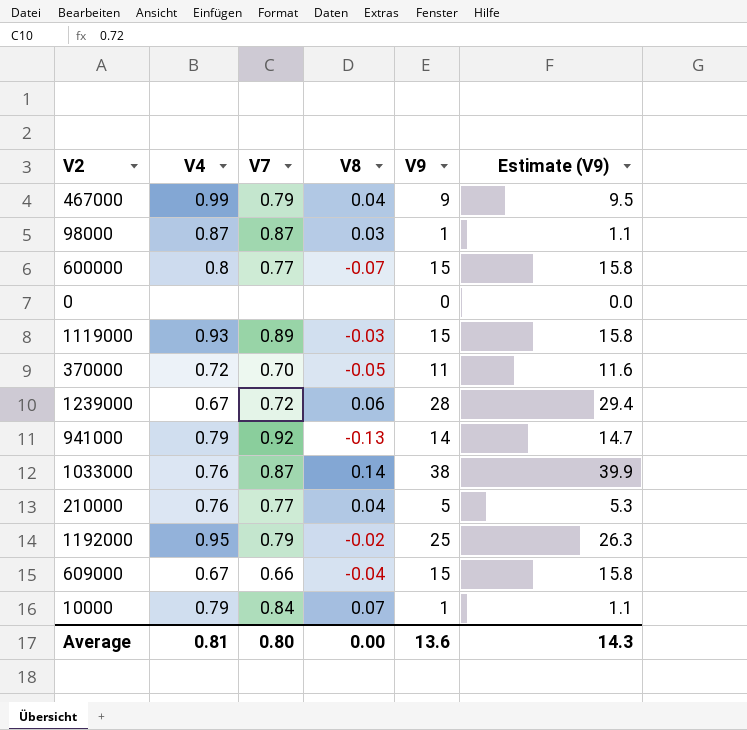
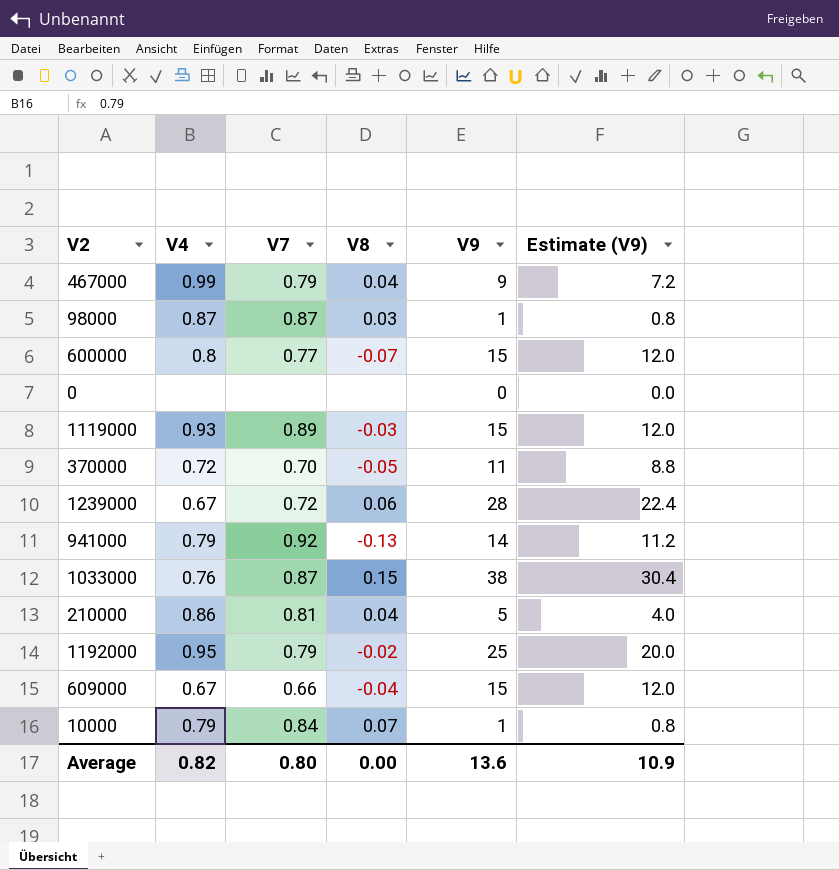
column Estimate (V9) | formula: [V9] * 1.05 -> [V9] * 0.8
1033000 | V8: 0.14 -> 0.15
210000 | V4: 0.76 -> 0.86
210000 | V7: 0.77 -> 0.81
Average | V4: 0.81 -> 0.82
Average | Estimate (V9): 14.3 -> 10.9

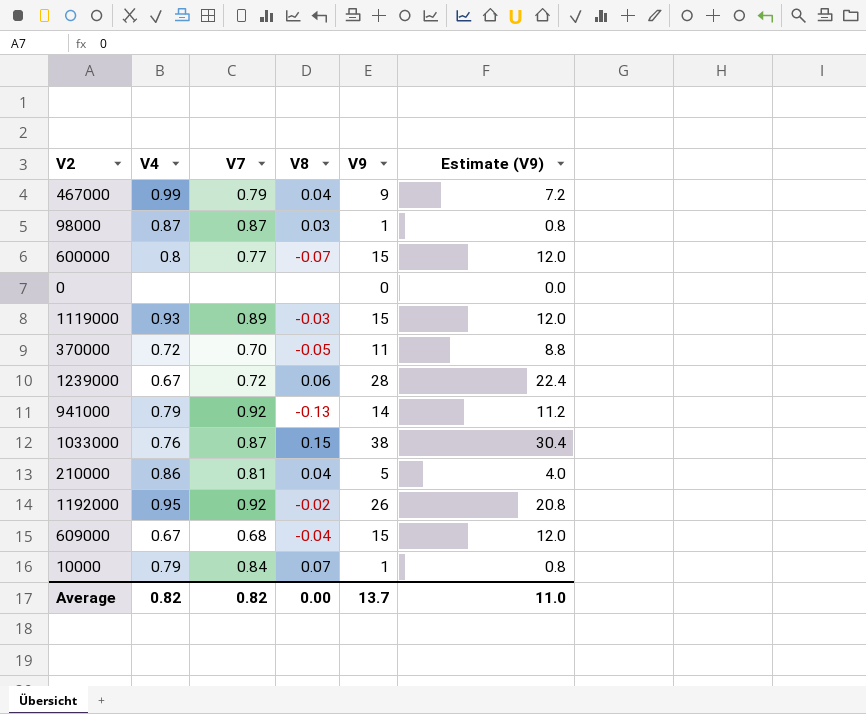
1192000 | V7: 0.79 -> 0.92
1192000 | V9: 25 -> 26
1192000 | Estimate (V9): 20.0 -> 20.8
609000 | V7: 0.66 -> 0.68
Average | V7: 0.80 -> 0.82
Average | V9: 13.6 -> 13.7
Average | Estimate (V9): 10.9 -> 11.0

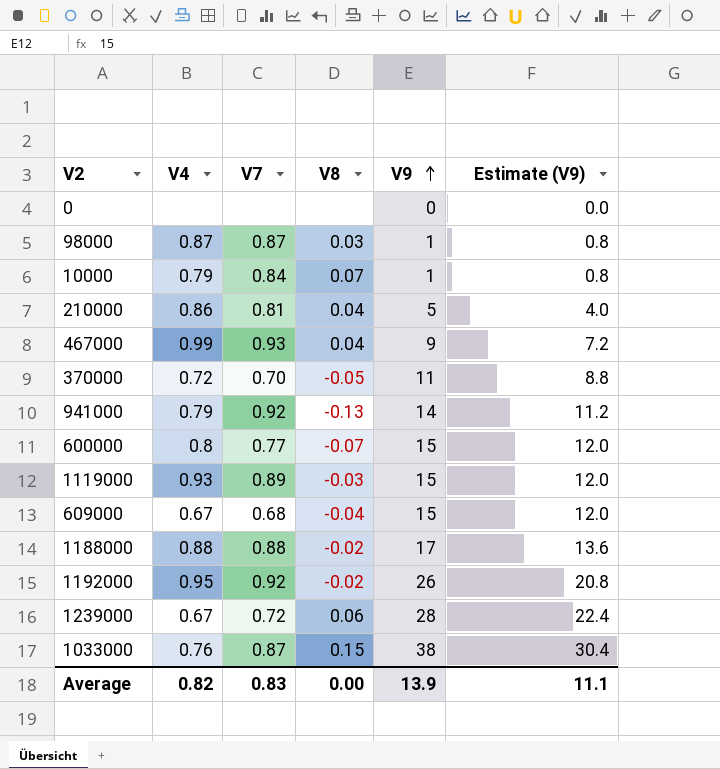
row order: none -> V9 ascending
467000 | V7: 0.79 -> 0.93
row 1188000: none -> 0.88 | 0.88 | -0.02 | 17 | 13.6
Average | V7: 0.82 -> 0.83
Average | V9: 13.7 -> 13.9
Average | Estimate (V9): 11.0 -> 11.1

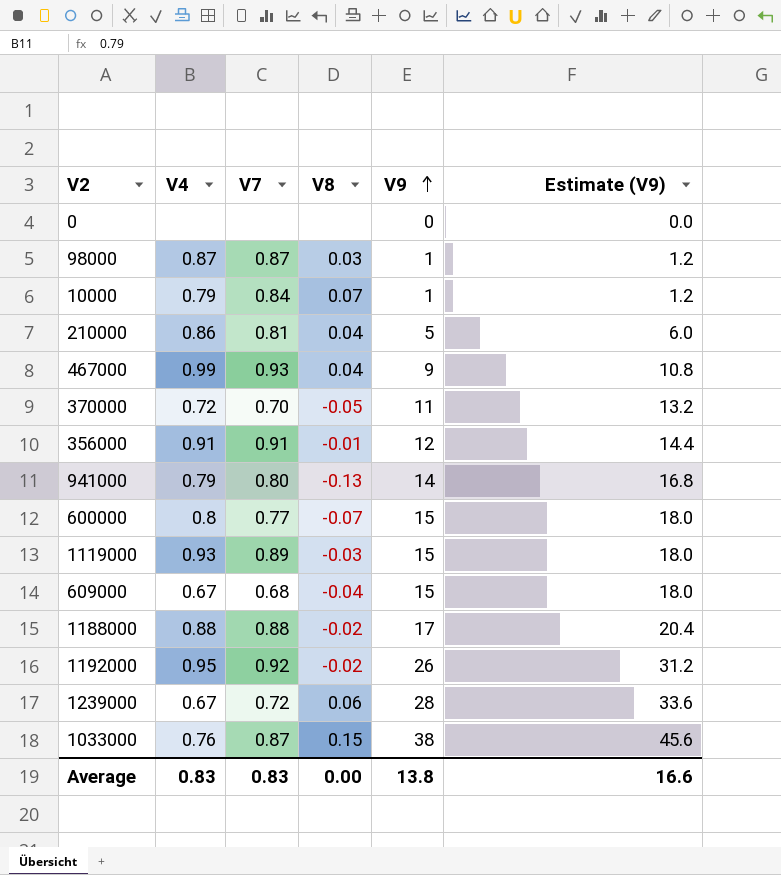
column Estimate (V9) | formula: [V9] * 0.8 -> [V9] * 1.2
row 356000: none -> 0.91 | 0.91 | -0.01 | 12 | 14.4
941000 | V7: 0.92 -> 0.80
Average | V4: 0.82 -> 0.83
Average | V9: 13.9 -> 13.8
Average | Estimate (V9): 11.1 -> 16.6

